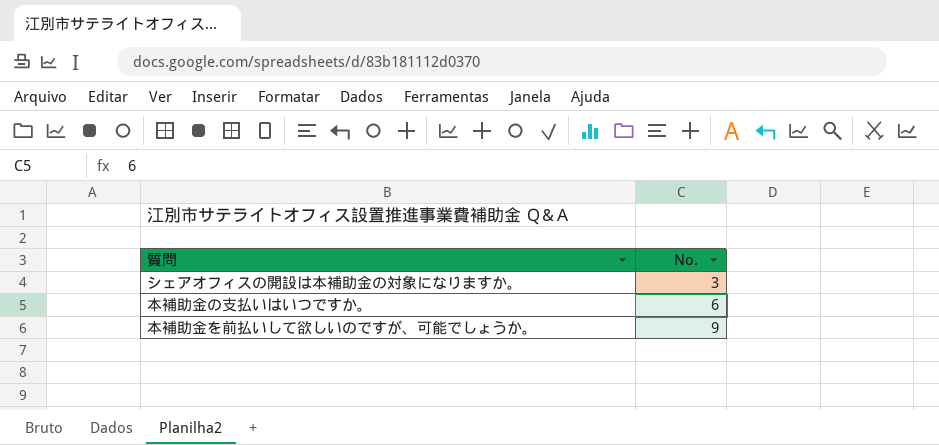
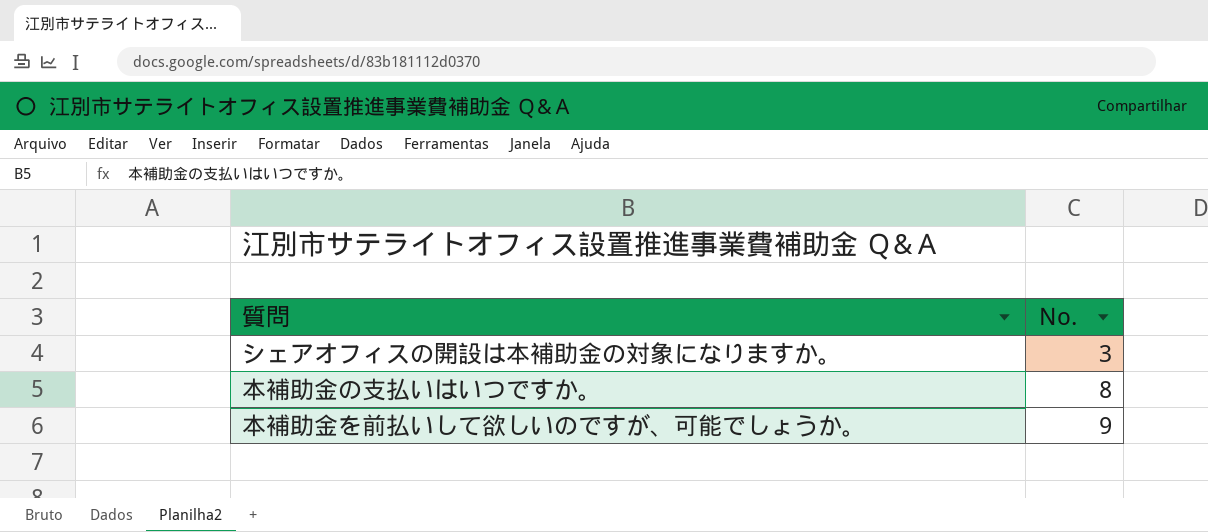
本補助金の支払いはいつですか。 | No.: 6 -> 8

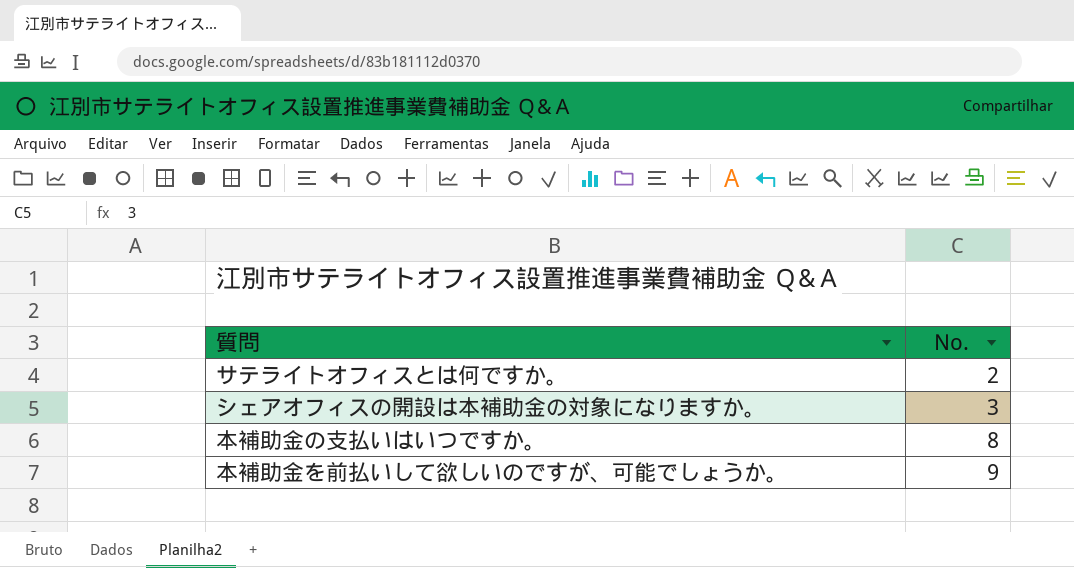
row サテライトオフィスとは何ですか。: none -> 2

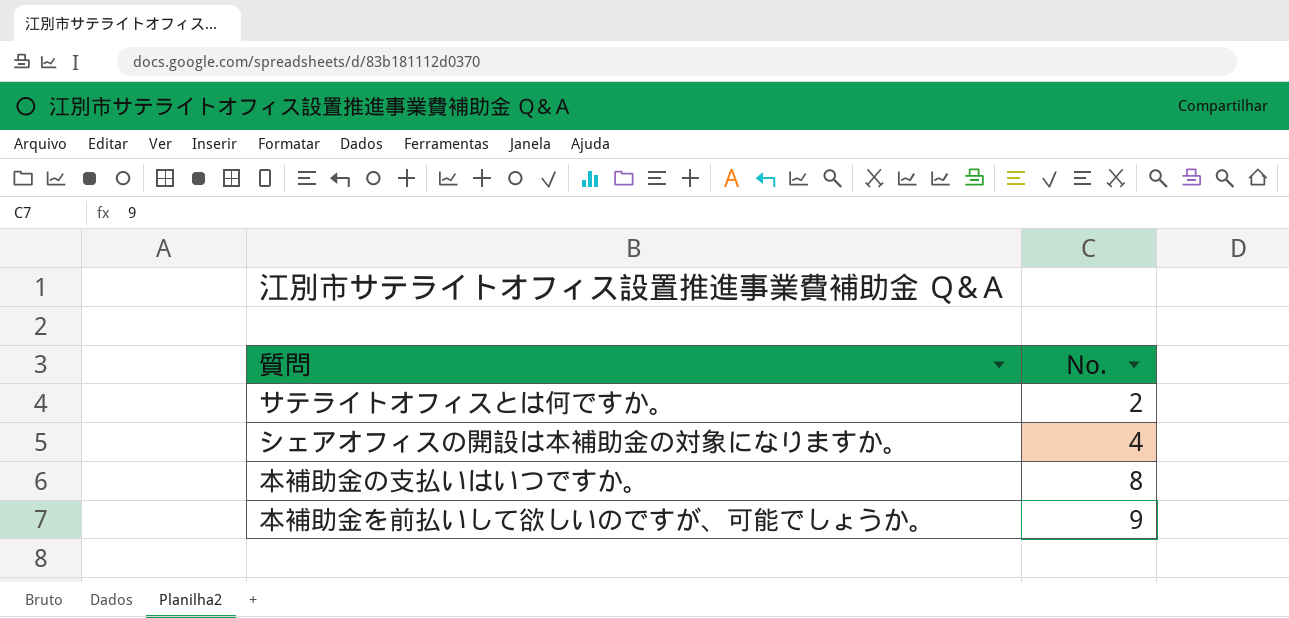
シェアオフィスの開設は本補助金の対象になりますか。 | No.: 3 -> 4

